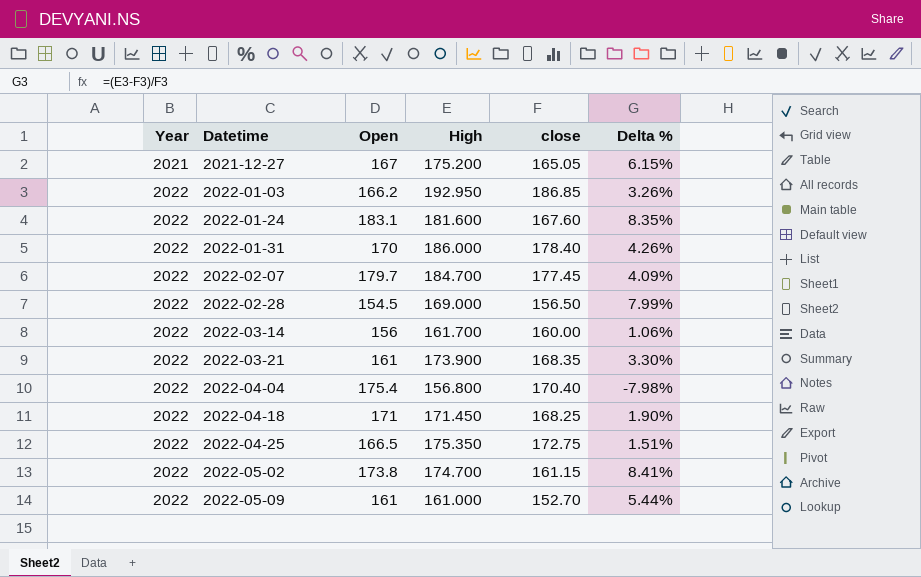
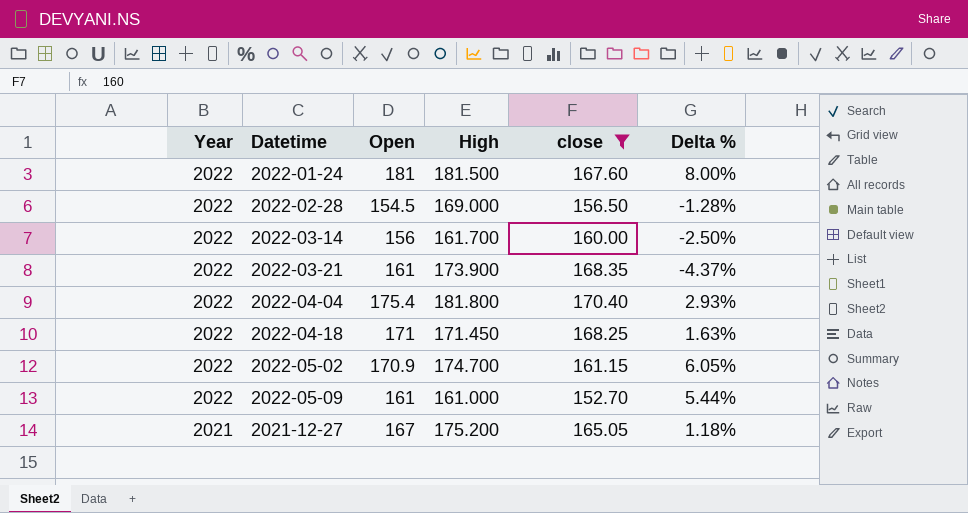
filter: none -> close <= 170.40
row order: Year ascending -> Year descending
column Delta % | formula: ([High] - [close]) / [close] -> ([Open] - [close]) / [close]
2022-01-24 | Open: 183.1 -> 181
2022-01-24 | High: 181.600 -> 181.500
2022-04-04 | High: 156.800 -> 181.800
2022-05-02 | Open: 173.8 -> 170.9

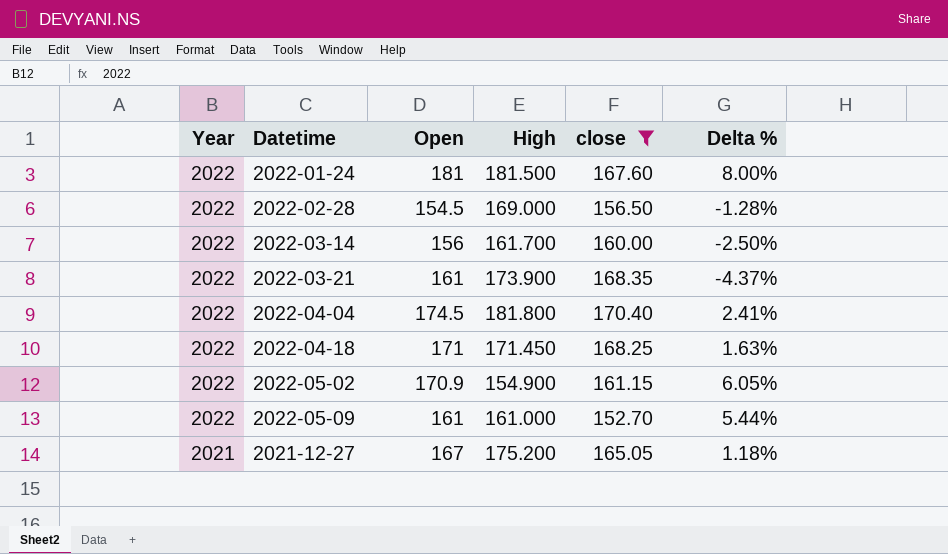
2022-04-04 | Open: 175.4 -> 174.5
2022-04-04 | Delta %: 2.93% -> 2.41%
2022-05-02 | High: 174.700 -> 154.900

